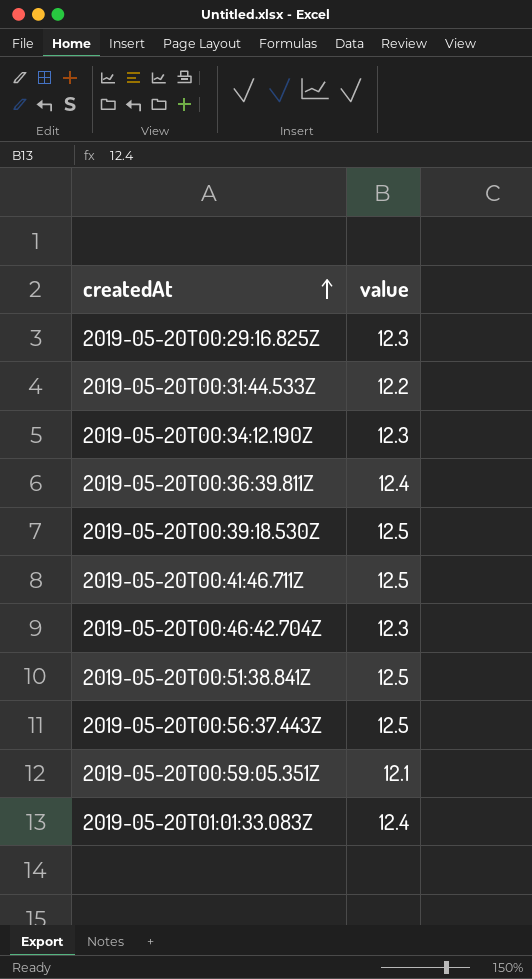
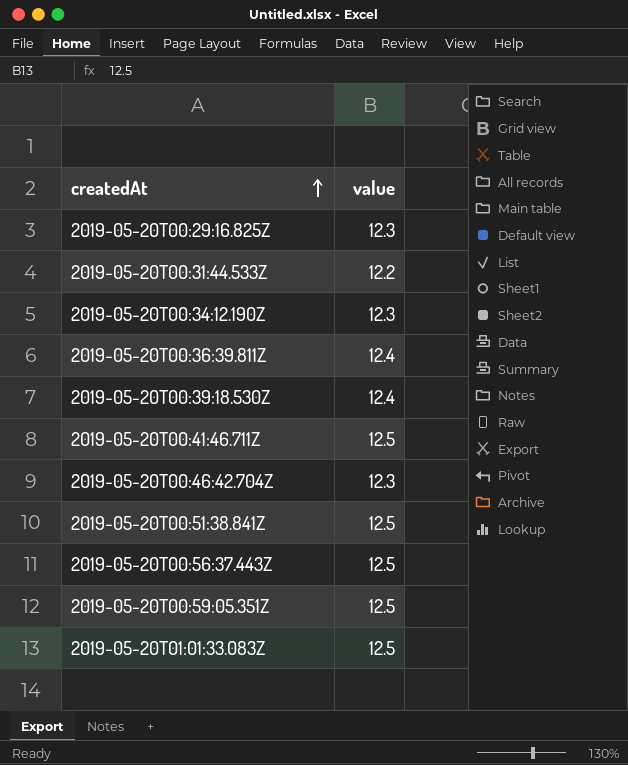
2019-05-20T00:39:18.530Z | value: 12.5 -> 12.4
2019-05-20T00:59:05.351Z | value: 12.1 -> 12.5
2019-05-20T01:01:33.083Z | value: 12.4 -> 12.5

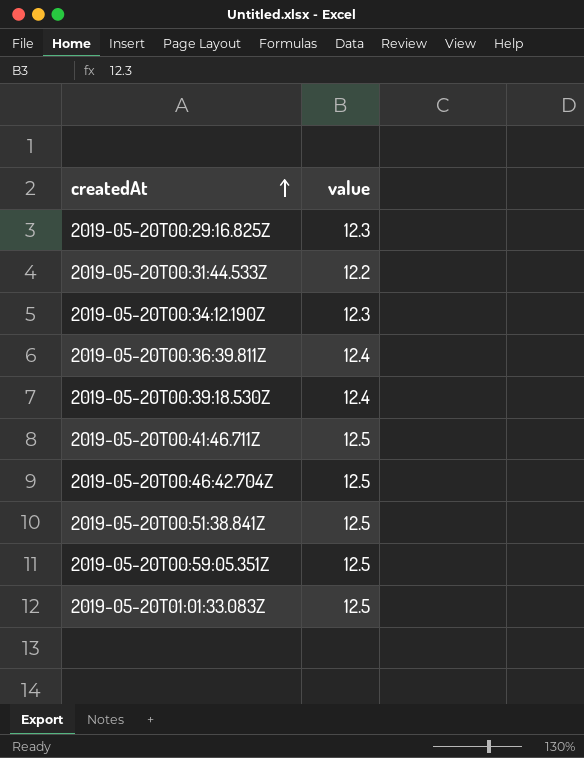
row 2019-05-20T00:56:37.443Z: 12.5 -> none
2019-05-20T00:46:42.704Z | value: 12.3 -> 12.5

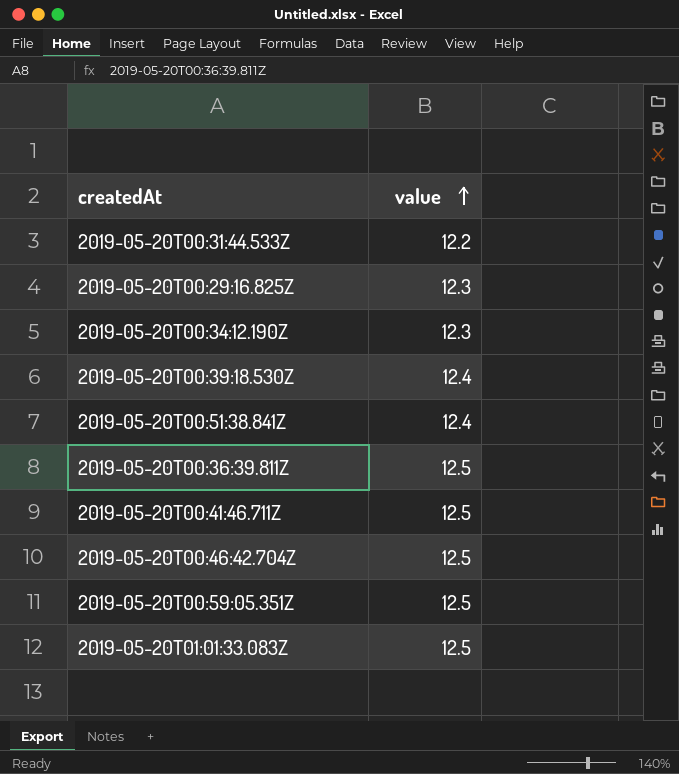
row order: createdAt ascending -> value ascending
2019-05-20T00:51:38.841Z | value: 12.5 -> 12.4
2019-05-20T00:36:39.811Z | value: 12.4 -> 12.5

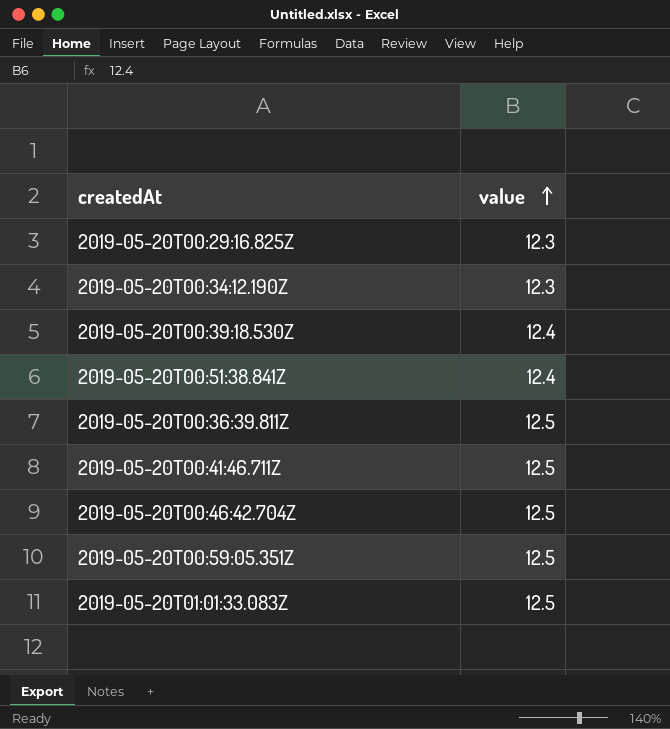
row 2019-05-20T00:31:44.533Z: 12.2 -> none

